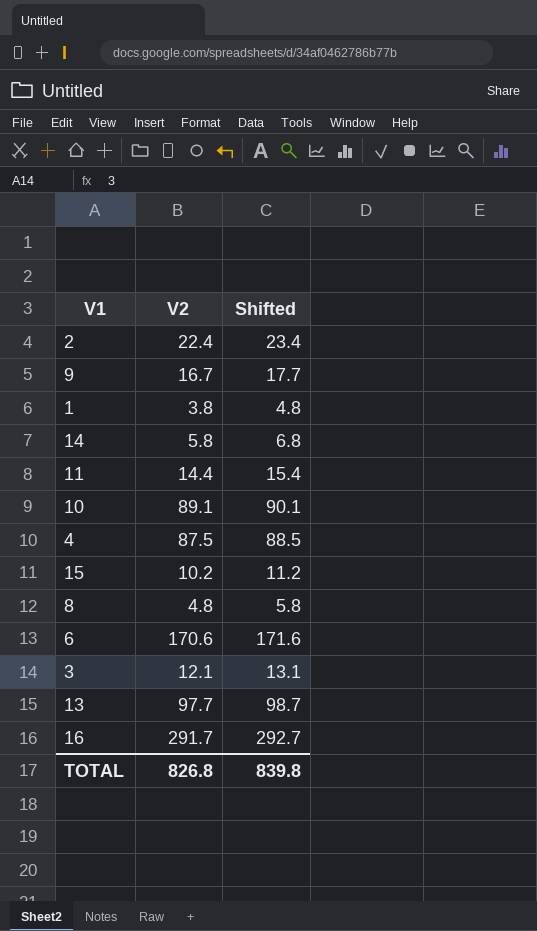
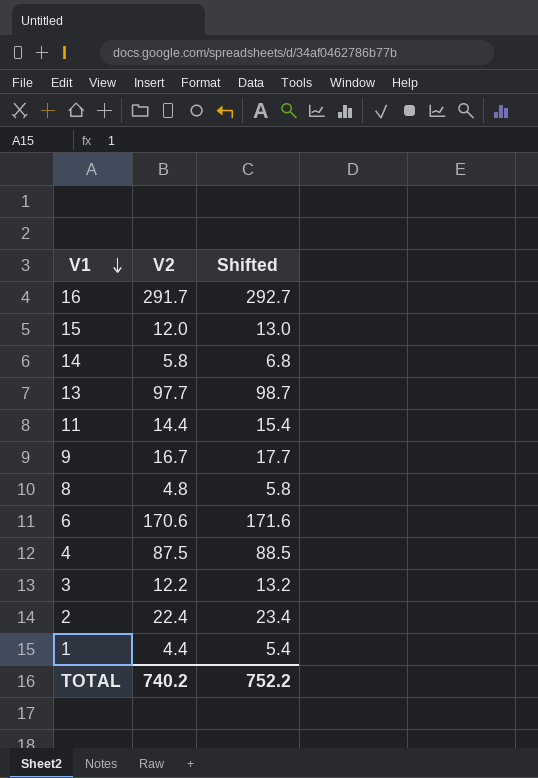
row order: none -> V1 descending
row 10: 89.1 | 90.1 -> none
15 | V2: 10.2 -> 12.0
15 | Shifted: 11.2 -> 13.0
3 | V2: 12.1 -> 12.2
3 | Shifted: 13.1 -> 13.2
1 | V2: 3.8 -> 4.4
1 | Shifted: 4.8 -> 5.4
TOTAL | V2: 826.8 -> 740.2
TOTAL | Shifted: 839.8 -> 752.2

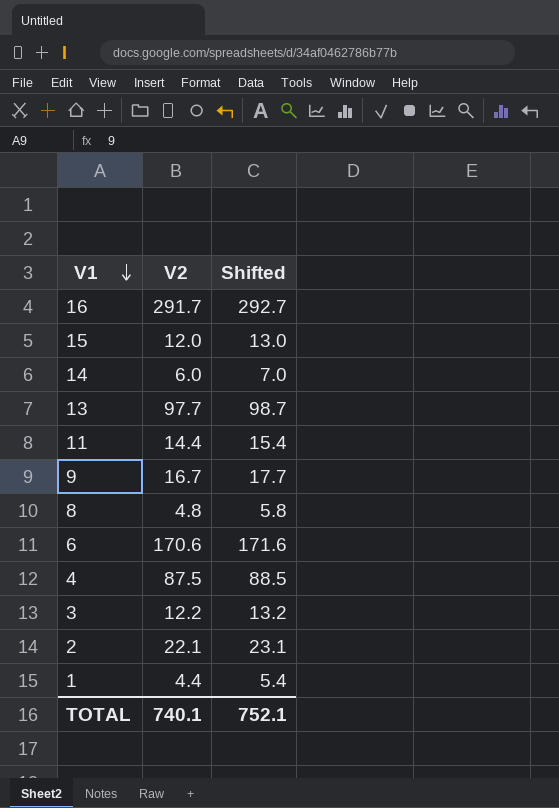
14 | V2: 5.8 -> 6.0
14 | Shifted: 6.8 -> 7.0
2 | V2: 22.4 -> 22.1
2 | Shifted: 23.4 -> 23.1
TOTAL | V2: 740.2 -> 740.1
TOTAL | Shifted: 752.2 -> 752.1

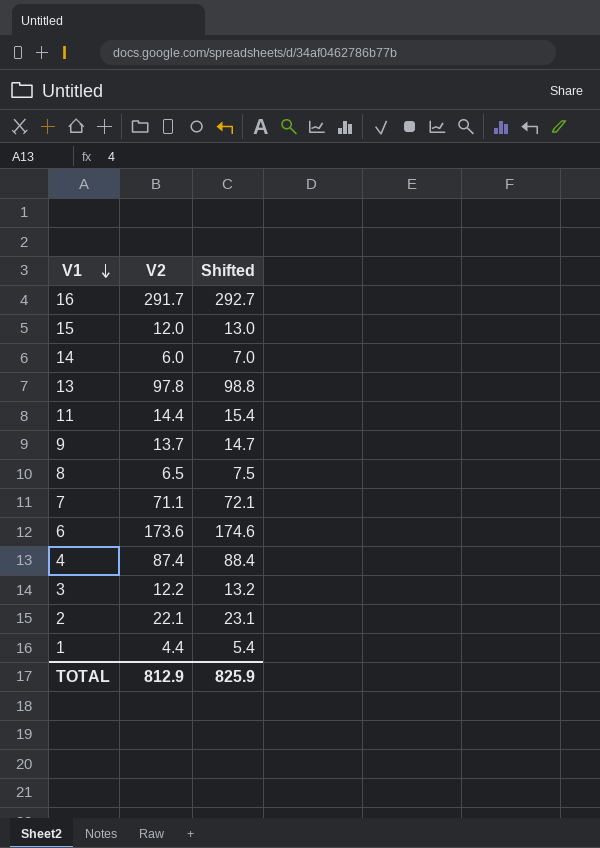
13 | V2: 97.7 -> 97.8
13 | Shifted: 98.7 -> 98.8
9 | V2: 16.7 -> 13.7
9 | Shifted: 17.7 -> 14.7
8 | V2: 4.8 -> 6.5
8 | Shifted: 5.8 -> 7.5
row 7: none -> 71.1 | 72.1
6 | V2: 170.6 -> 173.6
6 | Shifted: 171.6 -> 174.6
4 | V2: 87.5 -> 87.4
4 | Shifted: 88.5 -> 88.4
TOTAL | V2: 740.1 -> 812.9
TOTAL | Shifted: 752.1 -> 825.9

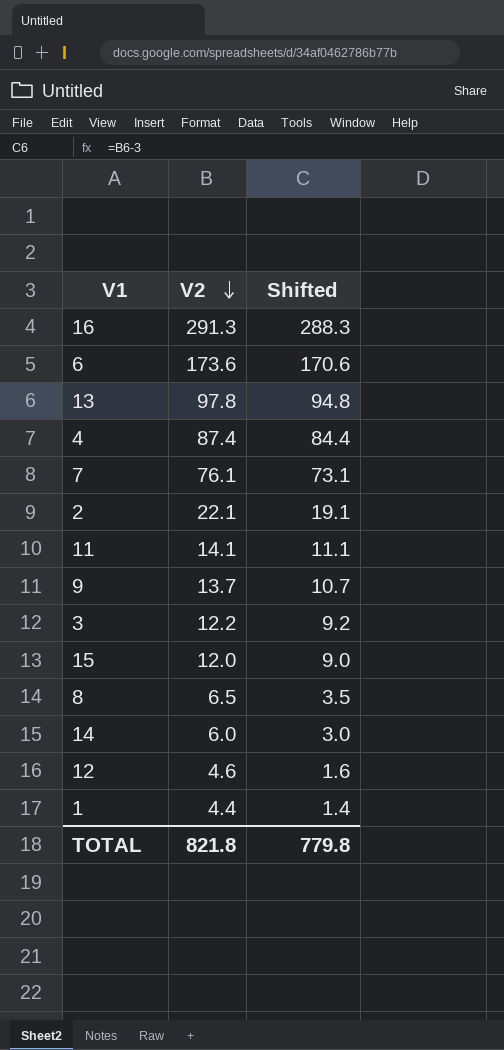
row order: V1 descending -> V2 descending
column Shifted | formula: [V2] + 1 -> [V2] - 3
16 | V2: 291.7 -> 291.3
7 | V2: 71.1 -> 76.1
11 | V2: 14.4 -> 14.1
row 12: none -> 4.6 | 1.6
TOTAL | V2: 812.9 -> 821.8
TOTAL | Shifted: 825.9 -> 779.8

